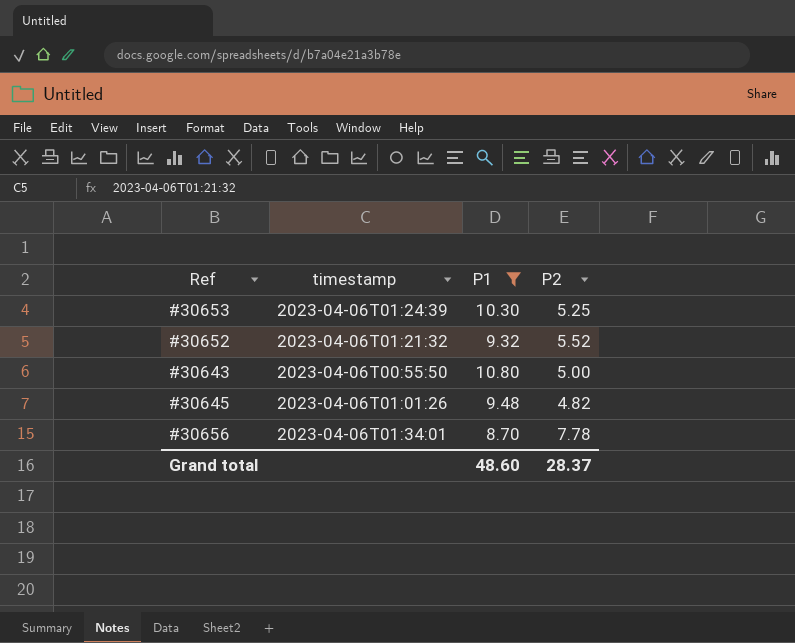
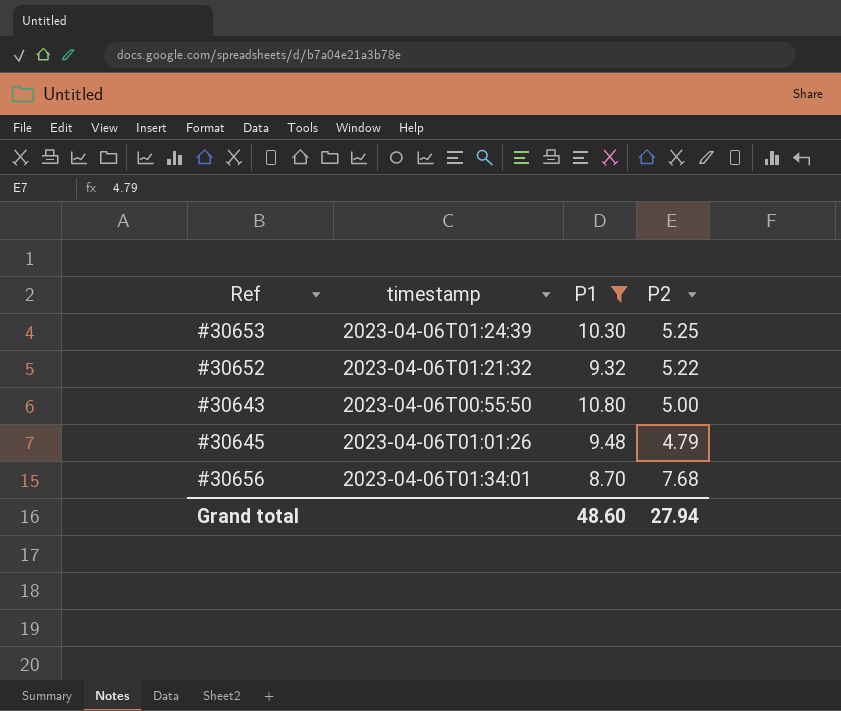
#30652 | P2: 5.52 -> 5.22
#30645 | P2: 4.82 -> 4.79
#30656 | P2: 7.78 -> 7.68
Grand total | P2: 28.37 -> 27.94

